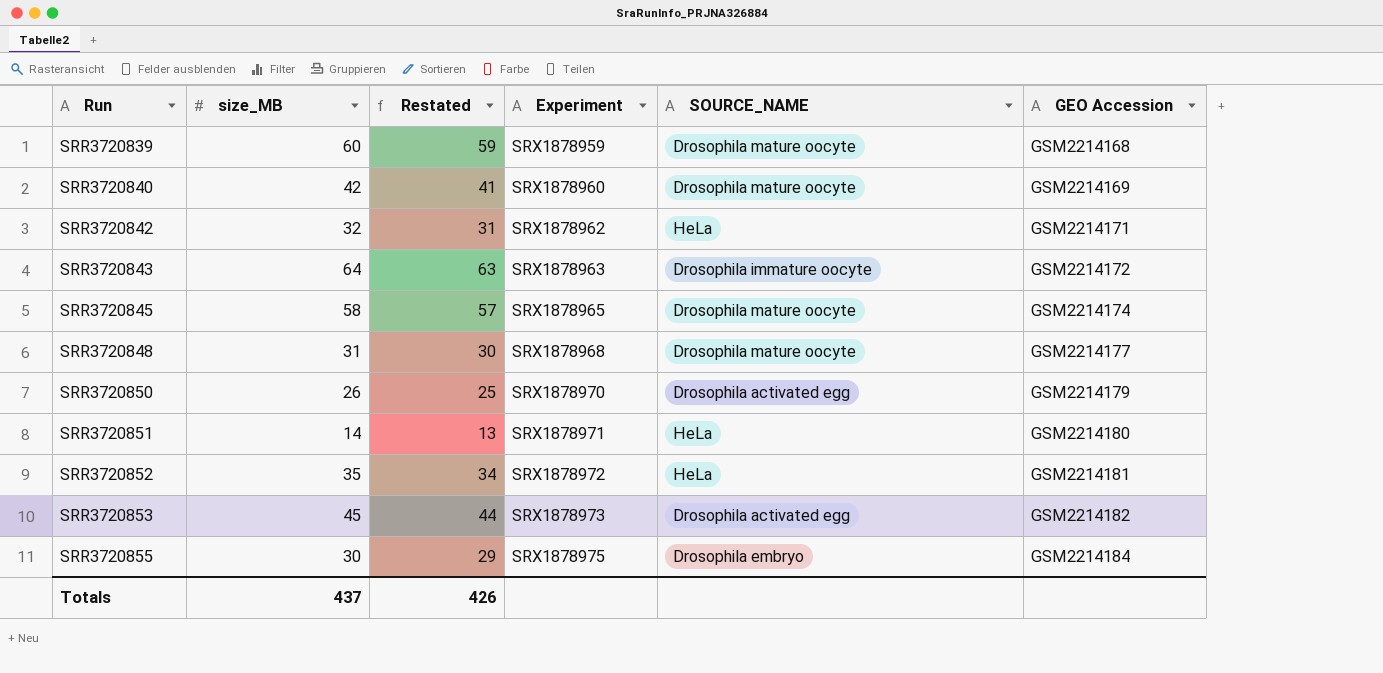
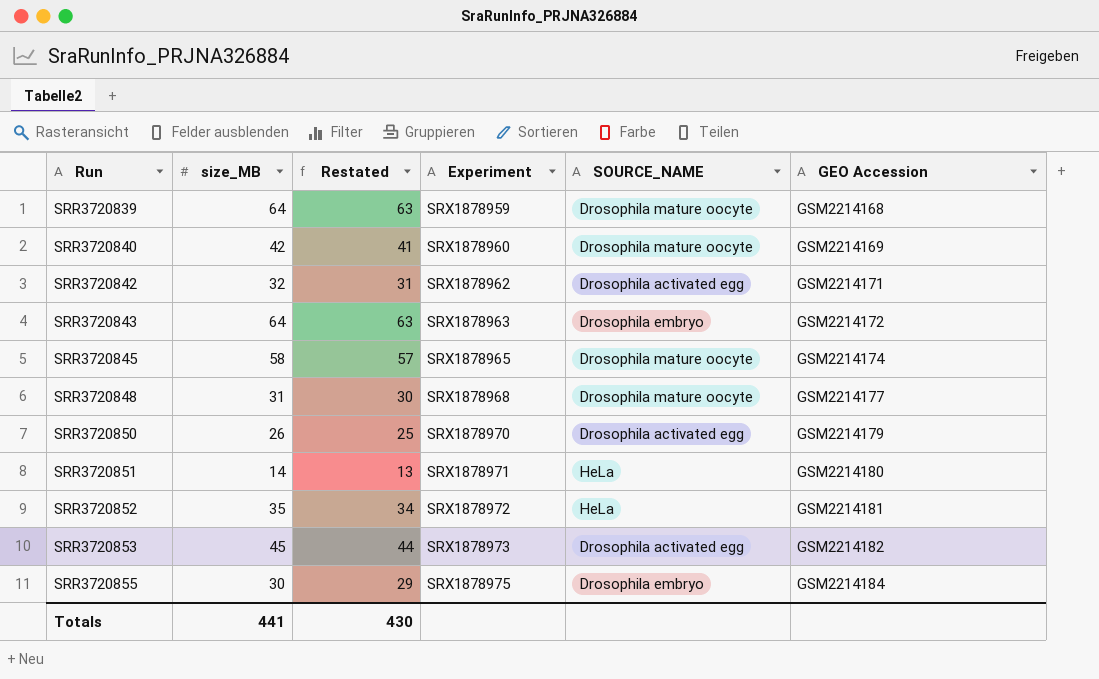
SRR3720839 | size_MB: 60 -> 64
SRR3720839 | Restated: 59 -> 63
SRR3720842 | SOURCE_NAME: HeLa -> Drosophila activated egg
SRR3720843 | SOURCE_NAME: Drosophila immature oocyte -> Drosophila embryo
Totals | size_MB: 437 -> 441
Totals | Restated: 426 -> 430

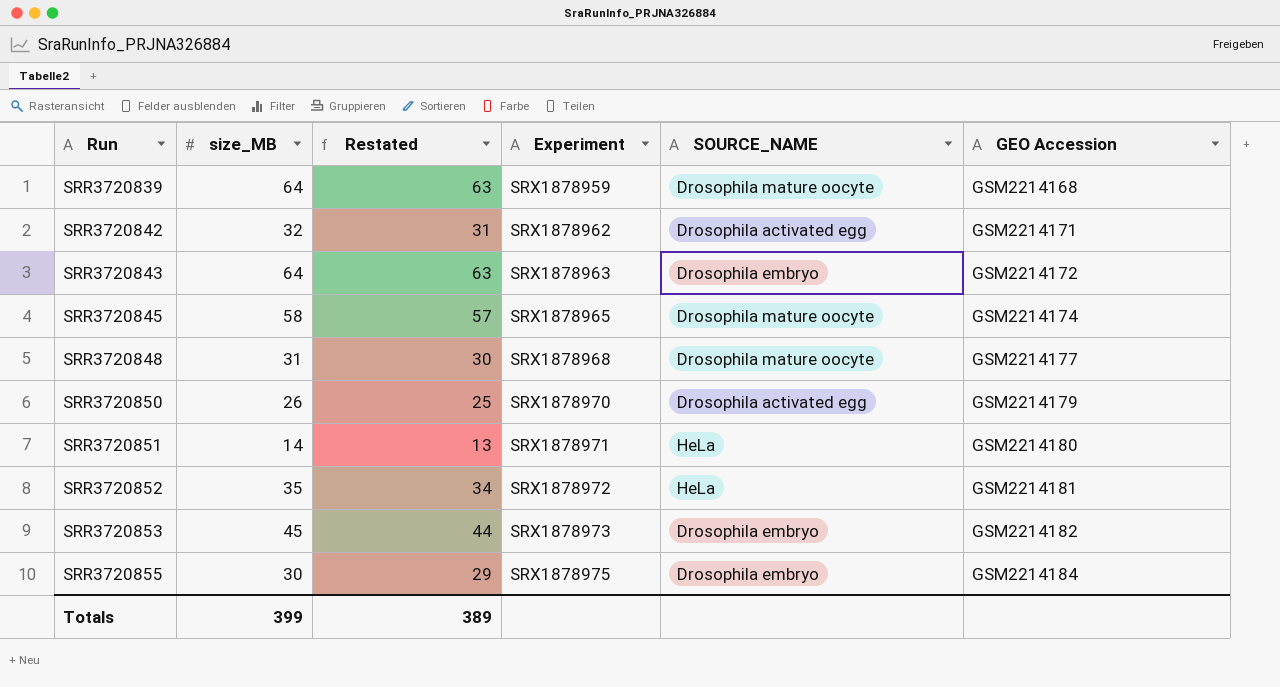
row SRR3720840: 42 | 41 | SRX1878960 | Drosophila mature oocyte | GSM2214169 -> none
SRR3720853 | SOURCE_NAME: Drosophila activated egg -> Drosophila embryo
Totals | size_MB: 441 -> 399
Totals | Restated: 430 -> 389

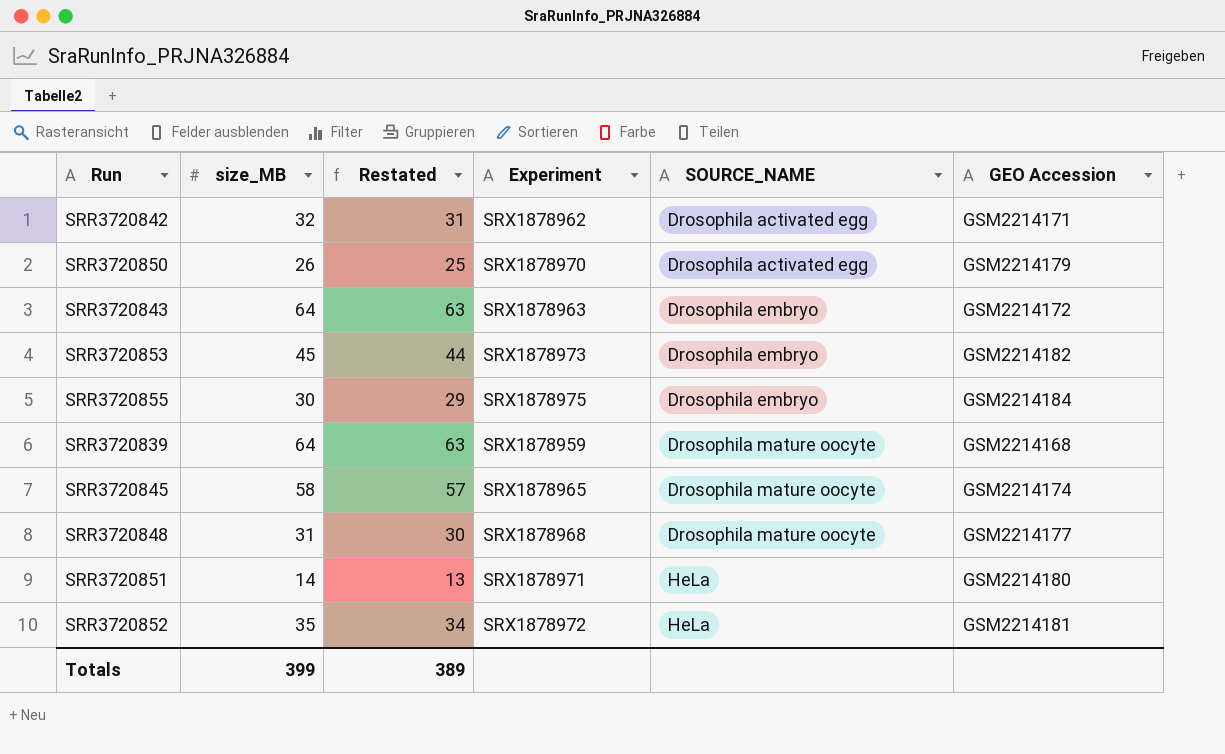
row order: Run ascending -> SOURCE_NAME ascending

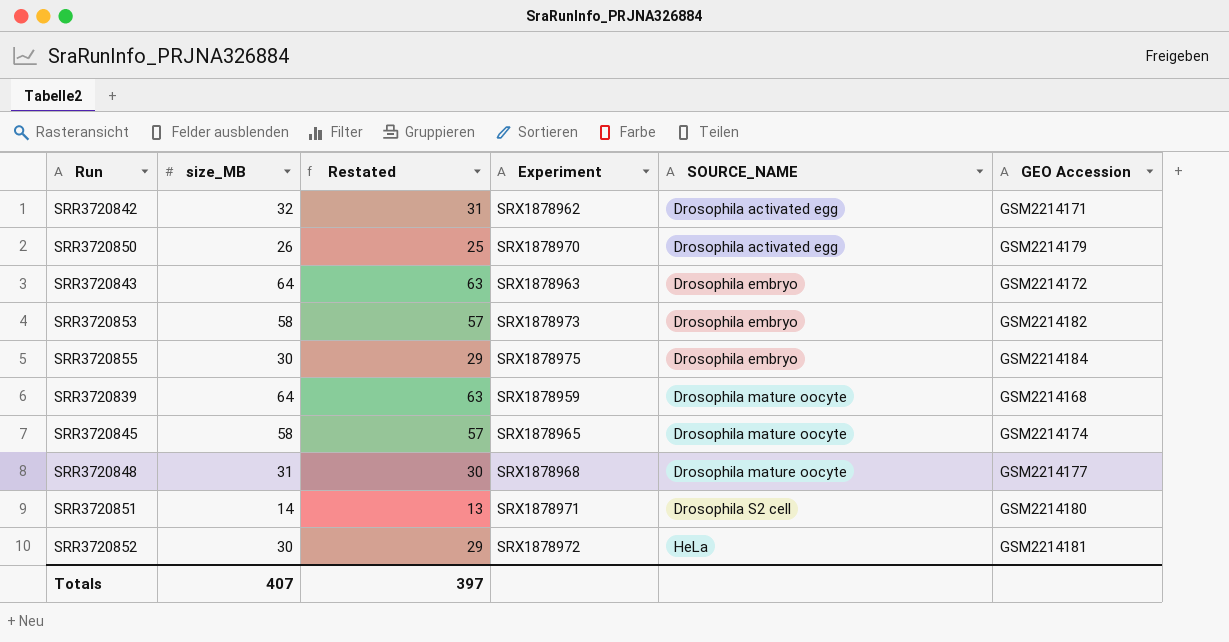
SRR3720853 | size_MB: 45 -> 58
SRR3720853 | Restated: 44 -> 57
SRR3720851 | SOURCE_NAME: HeLa -> Drosophila S2 cell
SRR3720852 | size_MB: 35 -> 30
SRR3720852 | Restated: 34 -> 29
Totals | size_MB: 399 -> 407
Totals | Restated: 389 -> 397

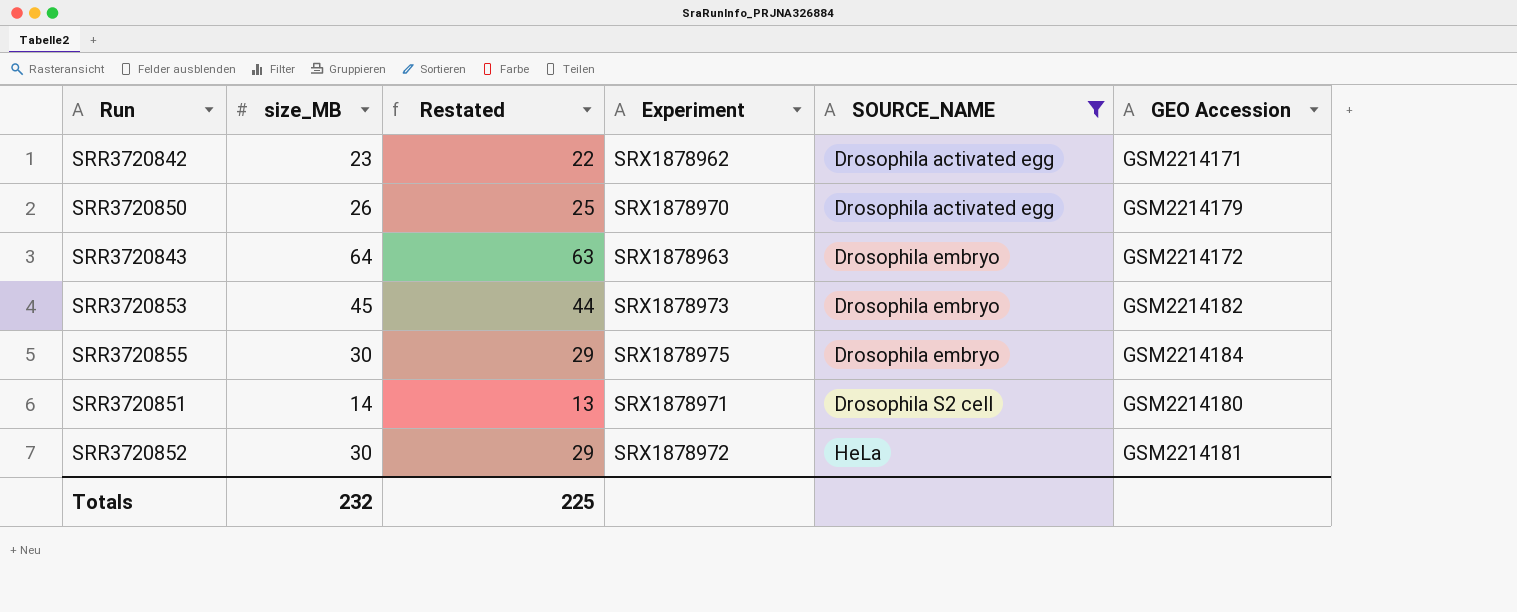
filter: none -> SOURCE_NAME != Drosophila mature oocyte
SRR3720842 | size_MB: 32 -> 23
SRR3720842 | Restated: 31 -> 22
SRR3720853 | size_MB: 58 -> 45
SRR3720853 | Restated: 57 -> 44
Totals | size_MB: 407 -> 232
Totals | Restated: 397 -> 225

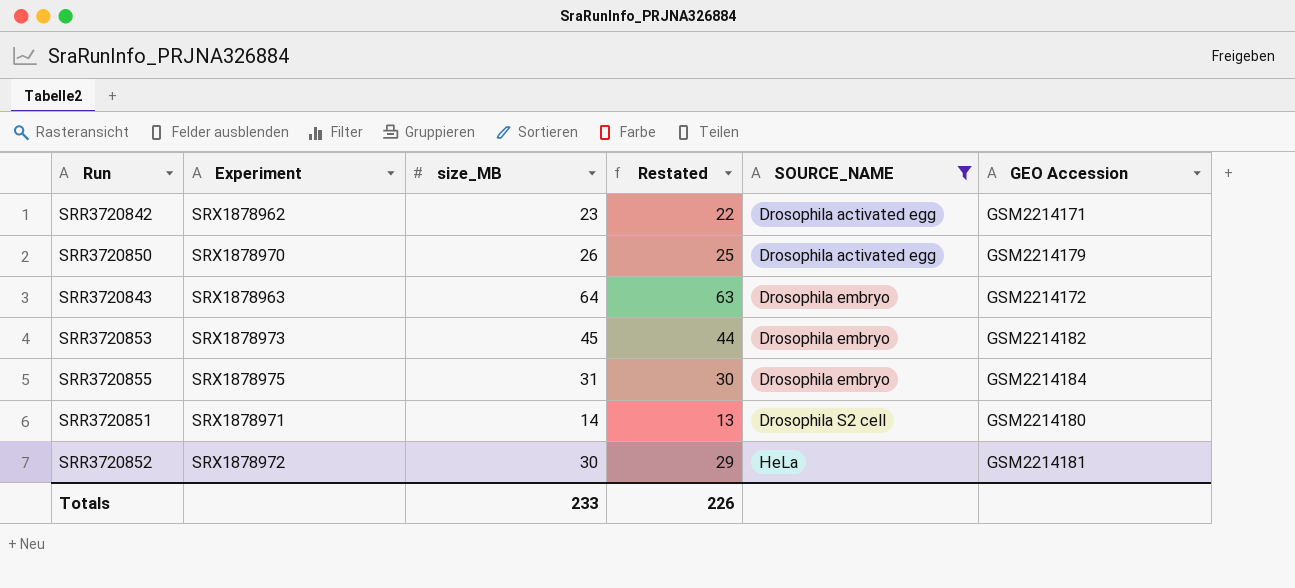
column Experiment | position: 4 -> 2
SRR3720855 | size_MB: 30 -> 31
SRR3720855 | Restated: 29 -> 30
Totals | size_MB: 232 -> 233
Totals | Restated: 225 -> 226

